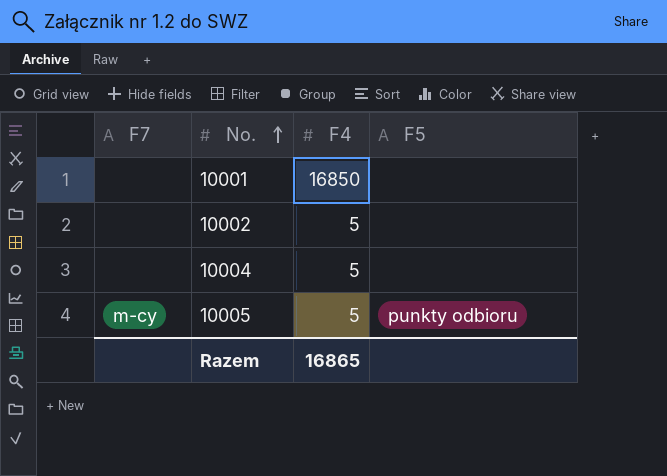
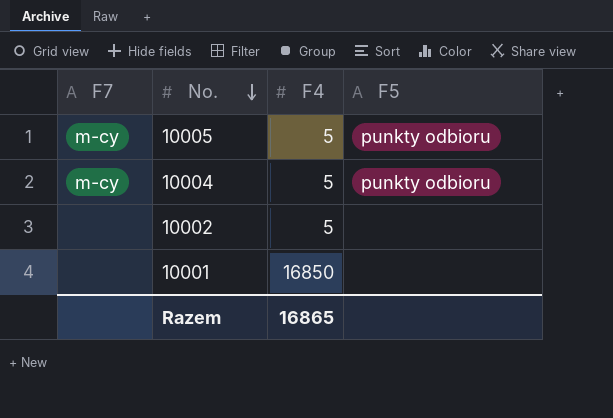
row order: No. ascending -> No. descending
10004 | F7: none -> m-cy
10004 | F5: none -> punkty odbioru

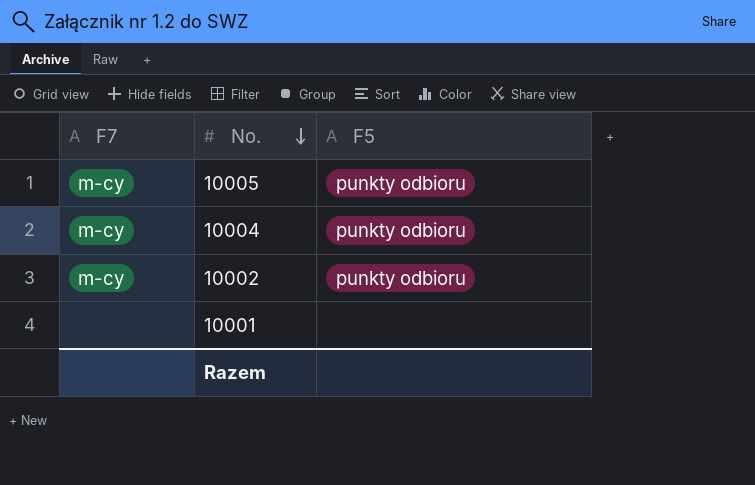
column F4 | position: 3 -> none
10002 | F7: none -> m-cy
10002 | F5: none -> punkty odbioru

